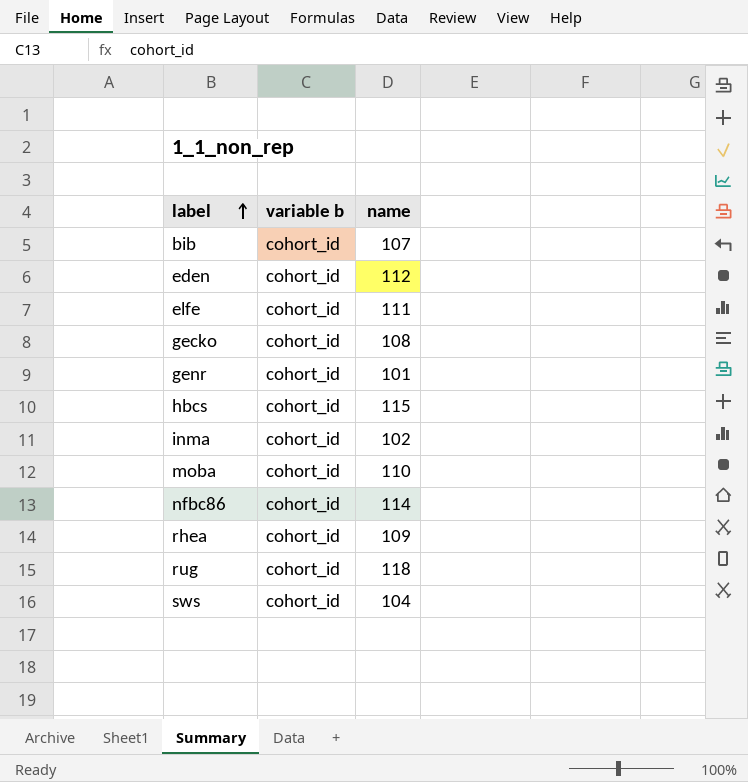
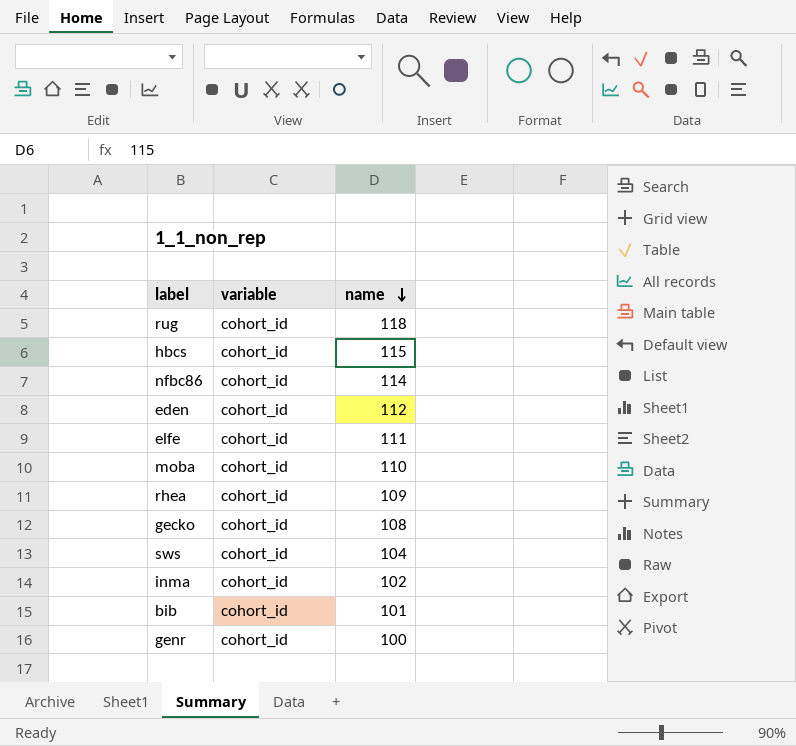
row order: label ascending -> name descending
column name: variable b -> variable
bib | name: 107 -> 101
genr | name: 101 -> 100

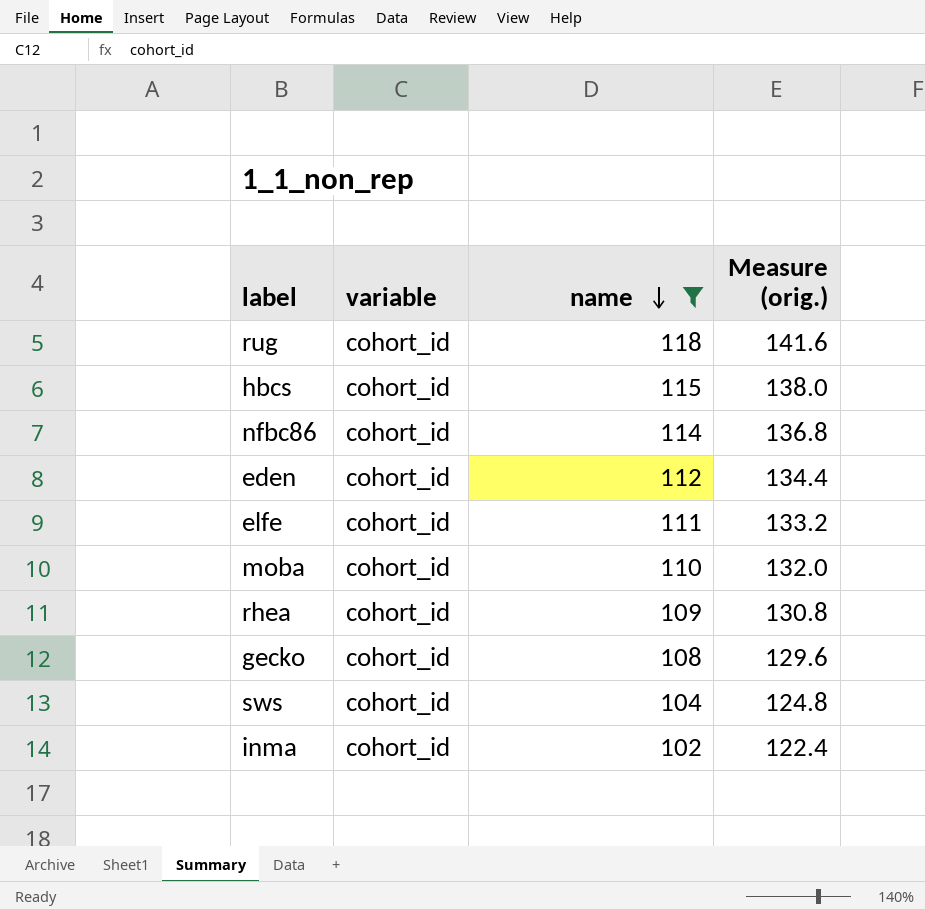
filter: none -> name >= 102
column Measure (orig.) | formula: none -> [name] * 1.2

